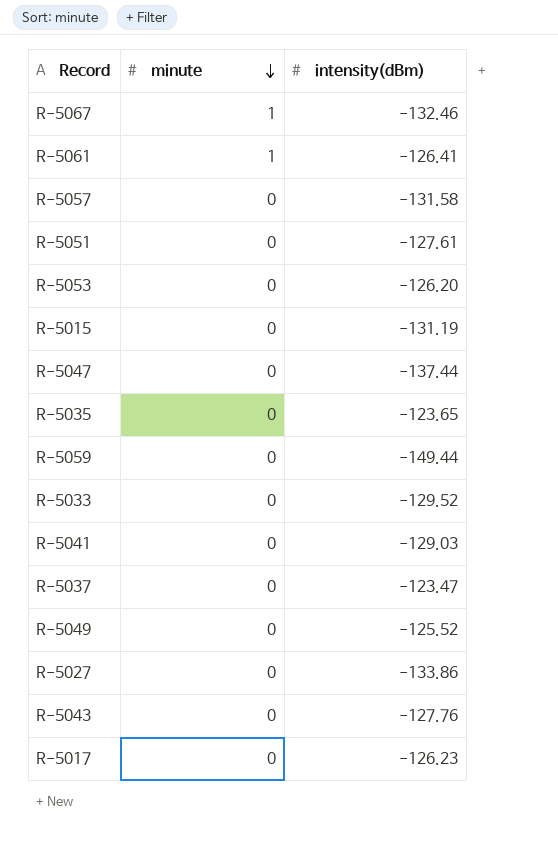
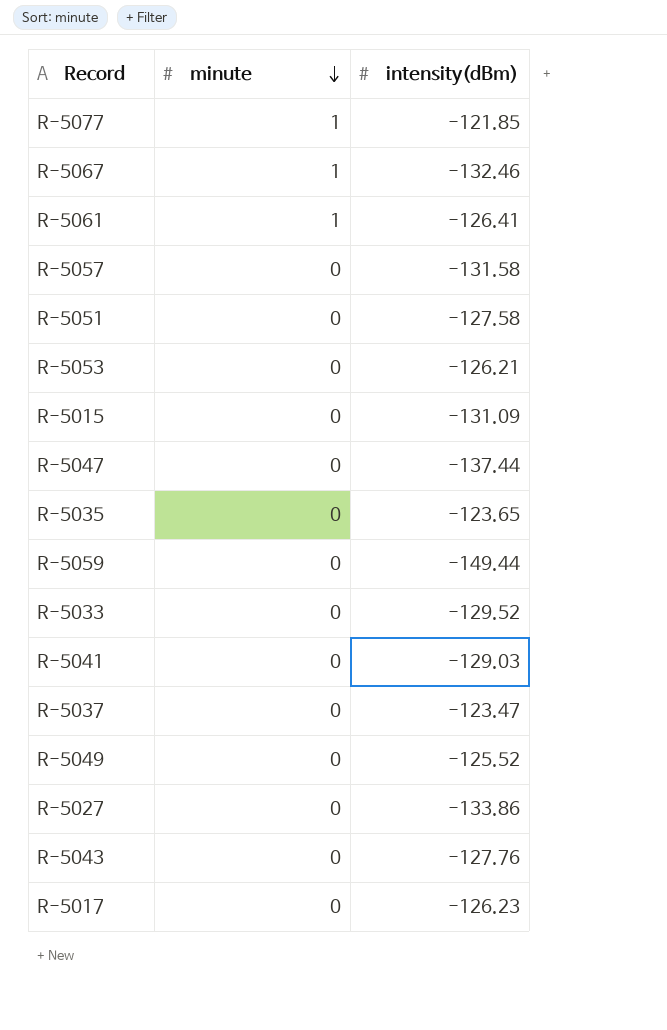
row R-5077: none -> 1 | -121.85
R-5051 | intensity(dBm): -127.61 -> -127.58
R-5053 | intensity(dBm): -126.20 -> -126.21
R-5015 | intensity(dBm): -131.19 -> -131.09

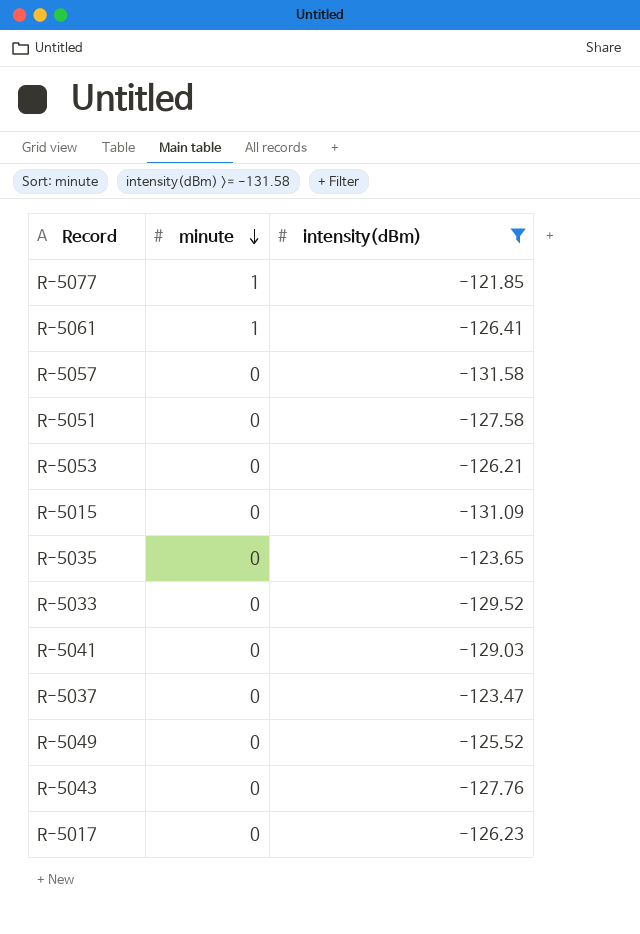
filter: none -> intensity(dBm) >= -131.58

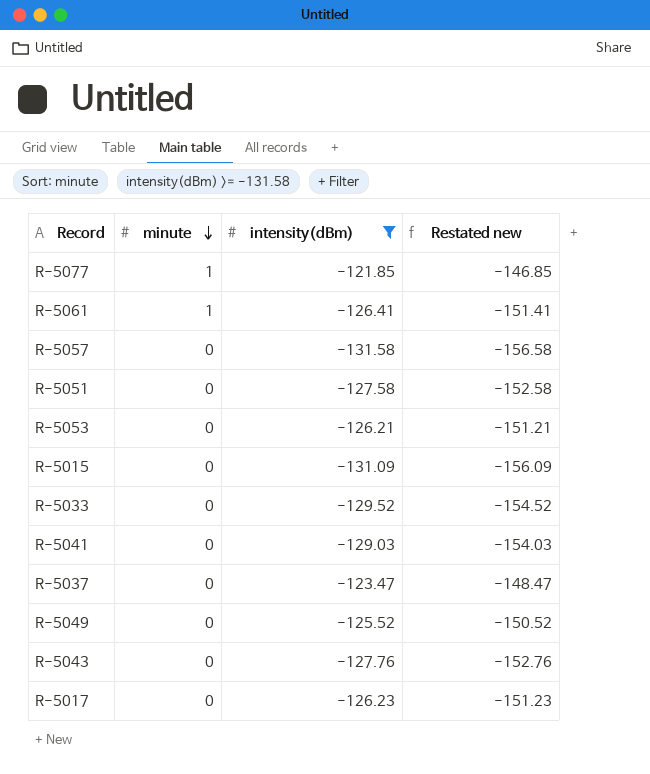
column Restated new | formula: none -> [intensity(dBm)] - 25
row R-5035: 0 | -123.65 -> none

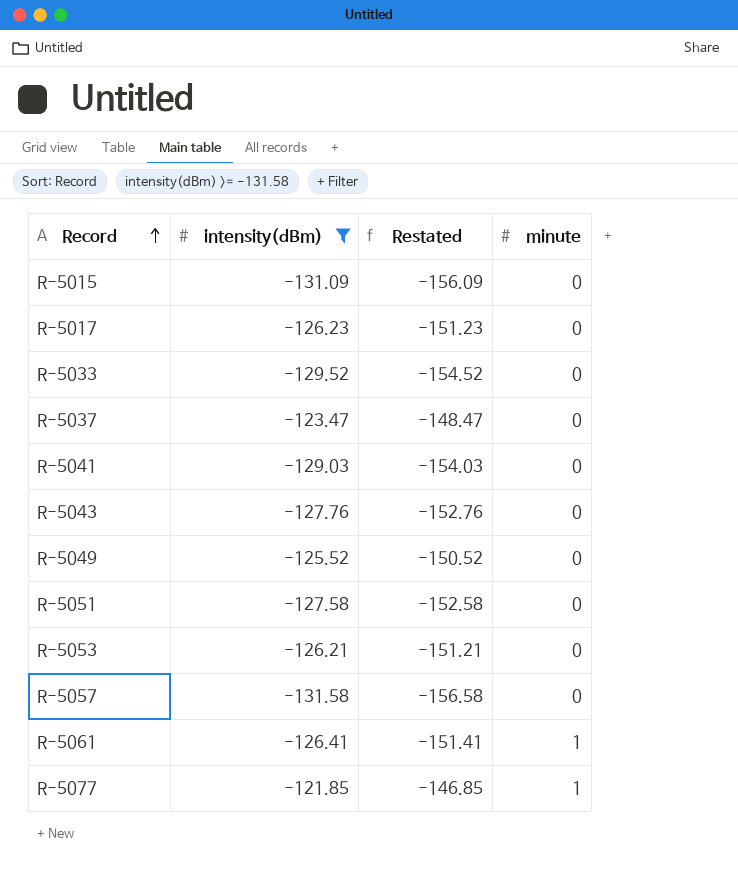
row order: minute descending -> Record ascending
column name: Restated new -> Restated
column minute | position: 2 -> 4

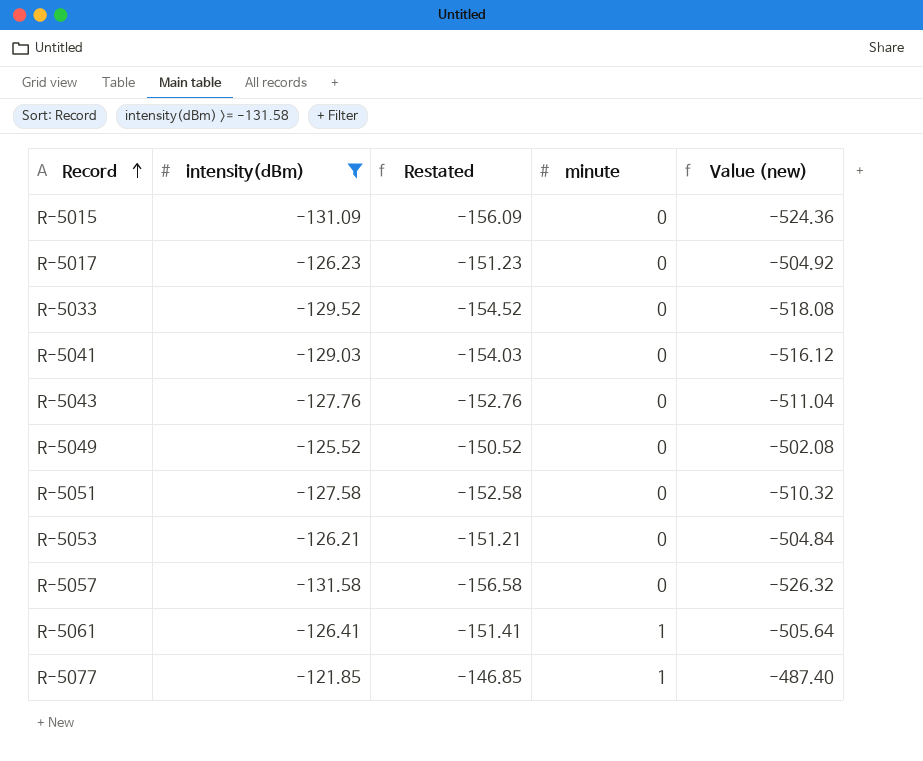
column Value (new) | formula: none -> [intensity(dBm)] * 4
row R-5037: -123.47 | -148.47 | 0 -> none

